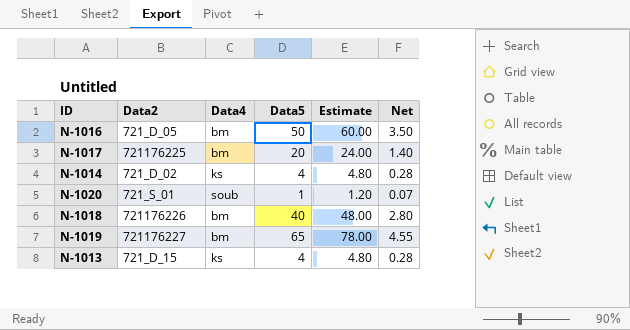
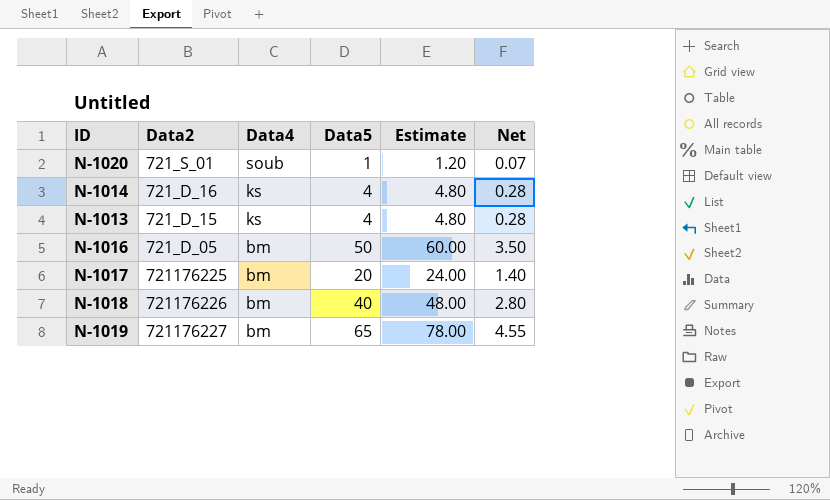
row order: none -> Data4 descending
N-1014 | Data2: 721_D_02 -> 721_D_16

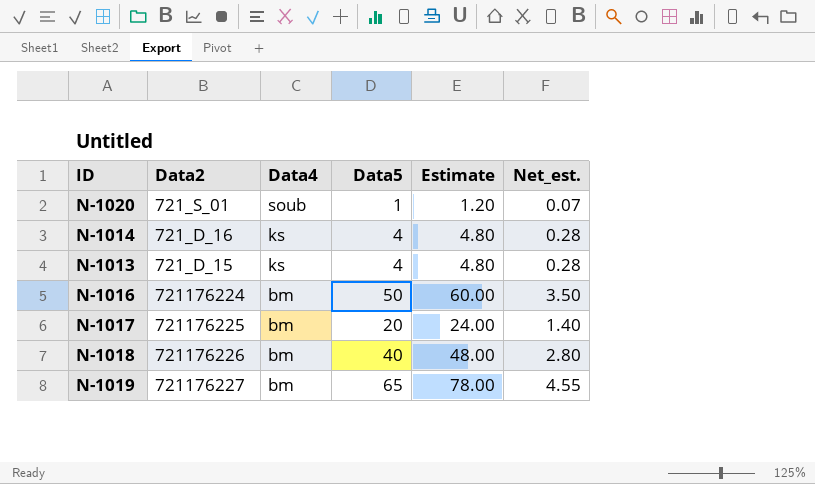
column name: Net -> Net_est.
N-1016 | Data2: 721_D_05 -> 721176224

